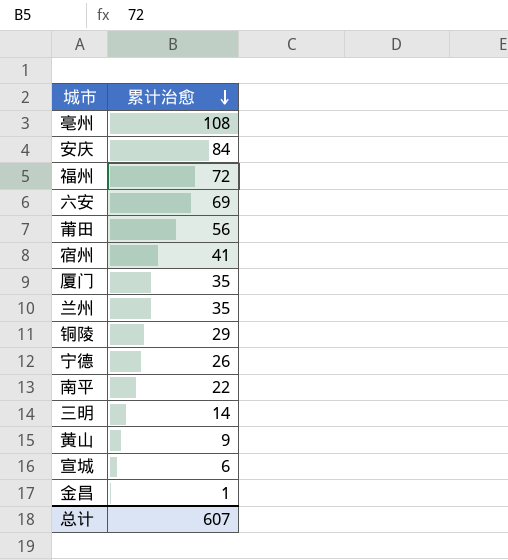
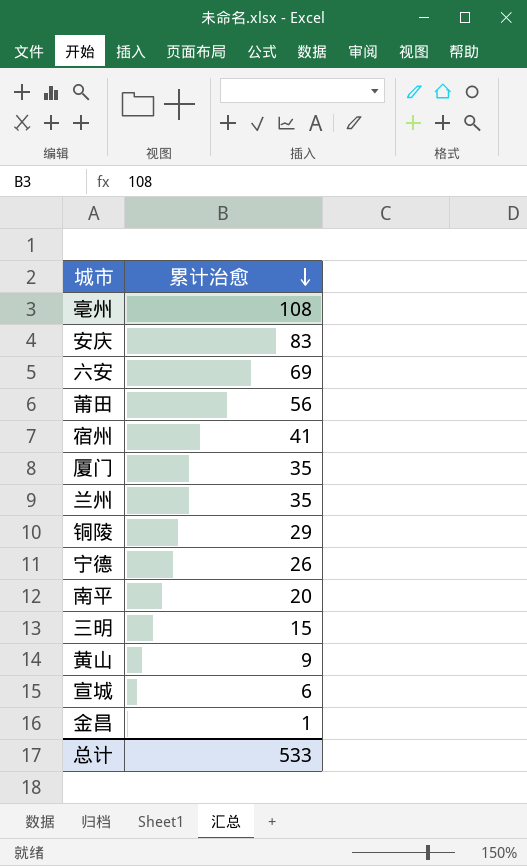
row 福州: 72 -> none
安庆 | 累计治愈: 84 -> 83
南平 | 累计治愈: 22 -> 20
三明 | 累计治愈: 14 -> 15
总计 | 累计治愈: 607 -> 533

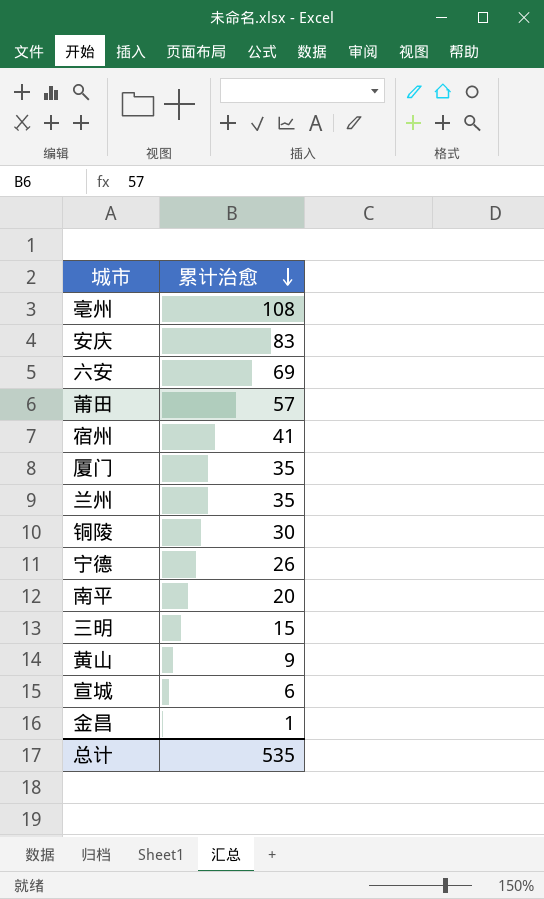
莆田 | 累计治愈: 56 -> 57
铜陵 | 累计治愈: 29 -> 30
总计 | 累计治愈: 533 -> 535

